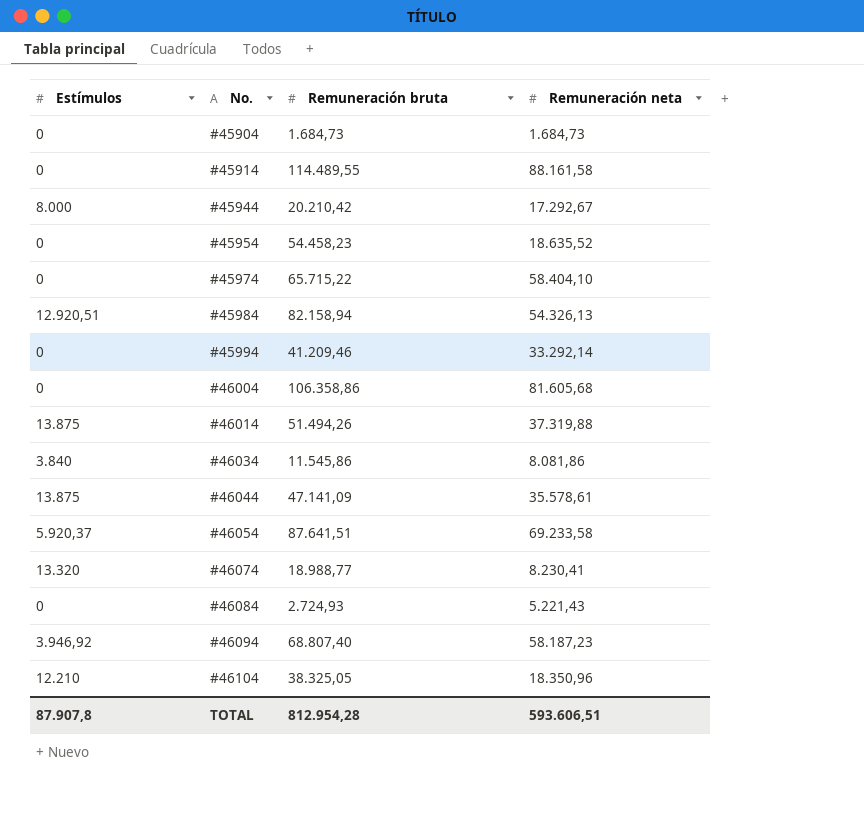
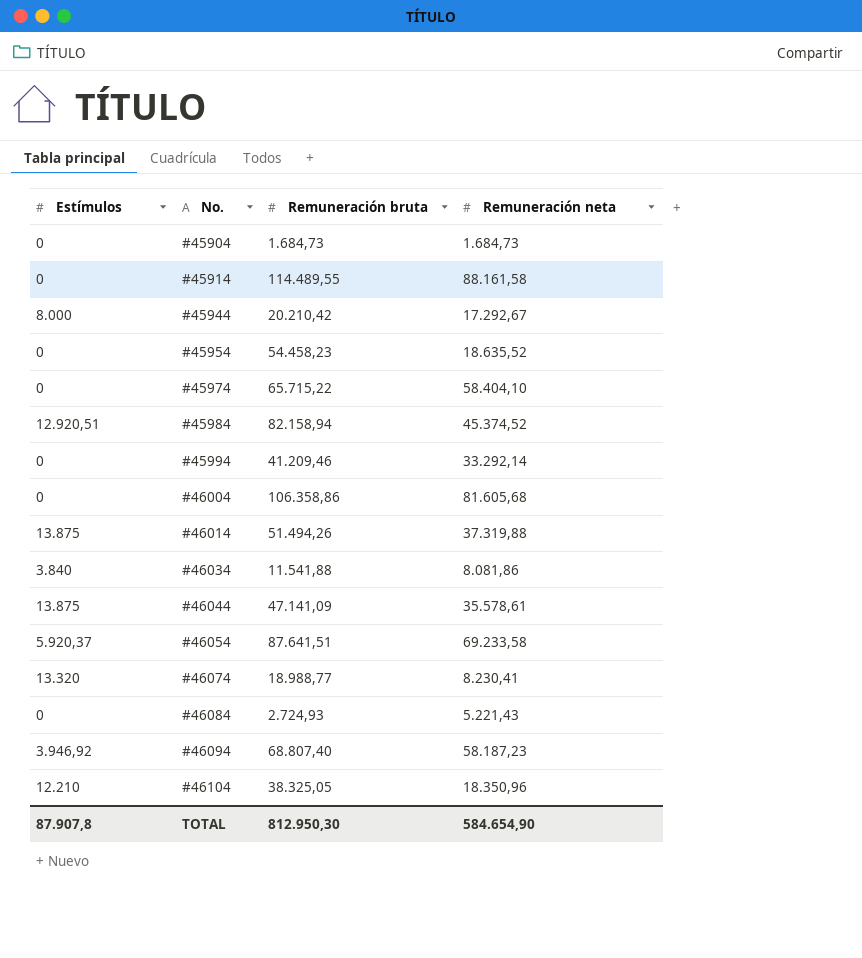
#45984 | Remuneración neta: 54.326,13 -> 45.374,52
#46034 | Remuneración bruta: 11.545,86 -> 11.541,88
TOTAL | Remuneración bruta: 812.954,28 -> 812.950,30
TOTAL | Remuneración neta: 593.606,51 -> 584.654,90

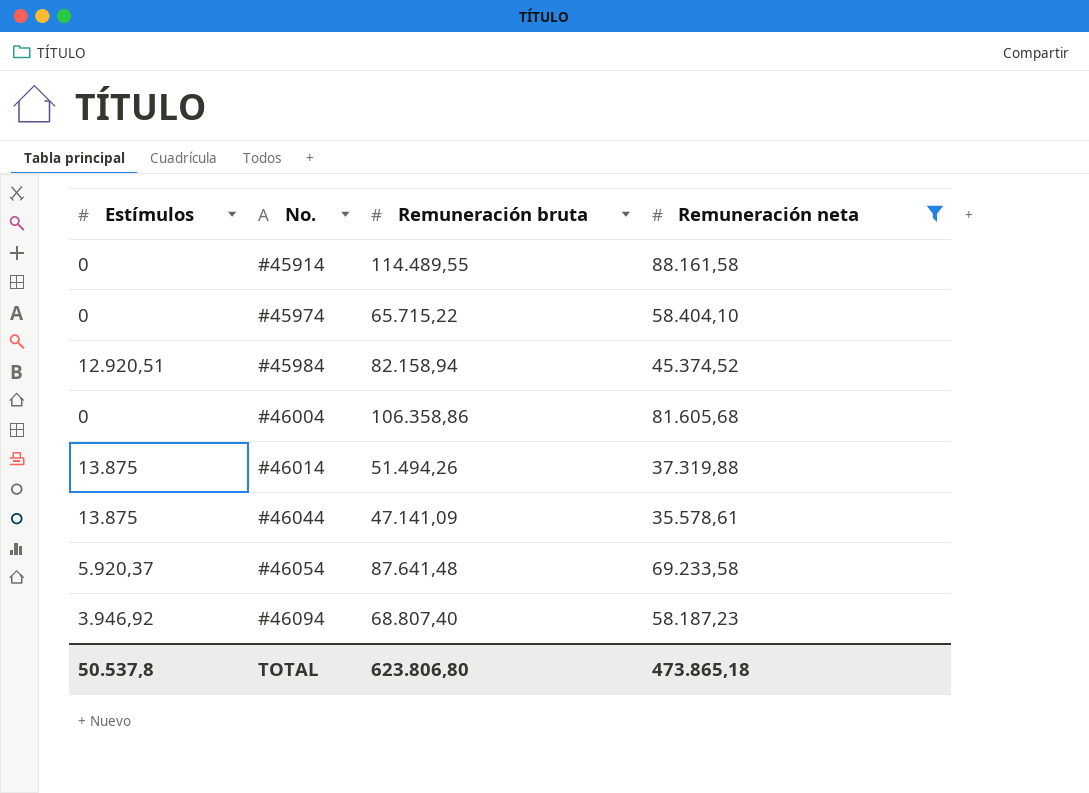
filter: none -> Remuneración neta >= 35.578,61
#46054 | Remuneración bruta: 87.641,51 -> 87.641,48
TOTAL | Estímulos: 87.907,8 -> 50.537,8
TOTAL | Remuneración bruta: 812.950,30 -> 623.806,80
TOTAL | Remuneración neta: 584.654,90 -> 473.865,18

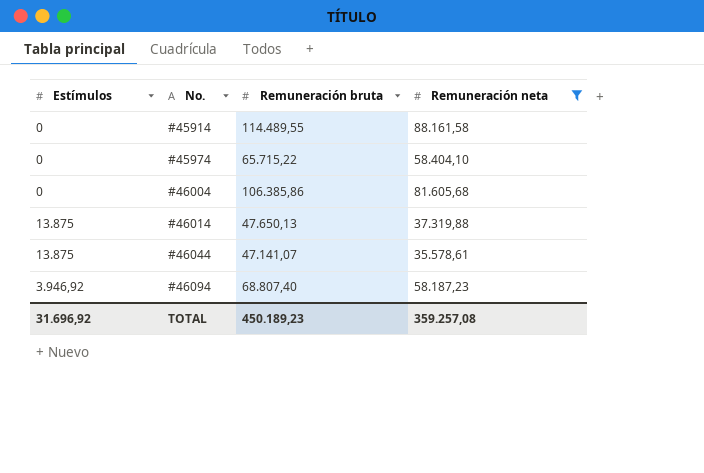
row #45984: 12.920,51 | 82.158,94 | 45.374,52 -> none
row #46054: 5.920,37 | 87.641,48 | 69.233,58 -> none
#46004 | Remuneración bruta: 106.358,86 -> 106.385,86
#46014 | Remuneración bruta: 51.494,26 -> 47.650,13
#46044 | Remuneración bruta: 47.141,09 -> 47.141,07
TOTAL | Estímulos: 50.537,8 -> 31.696,92
TOTAL | Remuneración bruta: 623.806,80 -> 450.189,23
TOTAL | Remuneración neta: 473.865,18 -> 359.257,08

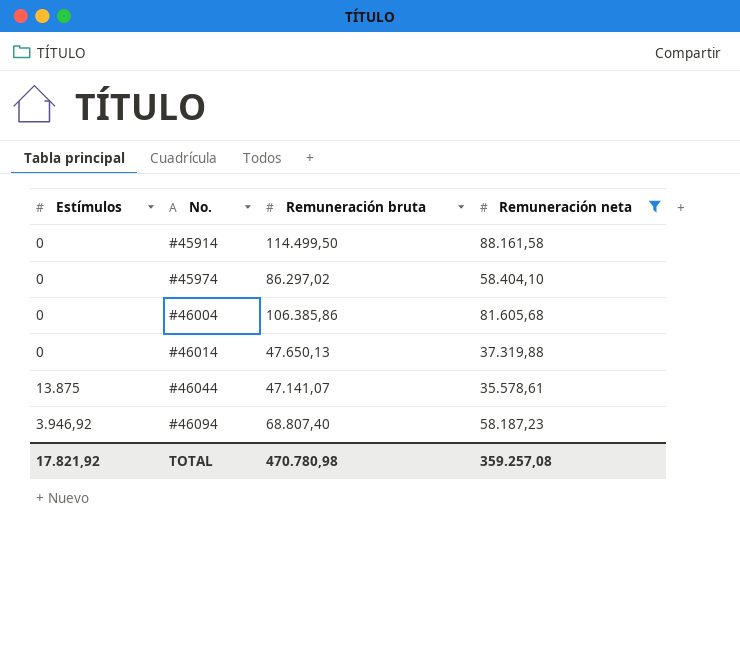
#45914 | Remuneración bruta: 114.489,55 -> 114.499,50
#45974 | Remuneración bruta: 65.715,22 -> 86.297,02
#46014 | Estímulos: 13.875 -> 0
TOTAL | Estímulos: 31.696,92 -> 17.821,92
TOTAL | Remuneración bruta: 450.189,23 -> 470.780,98

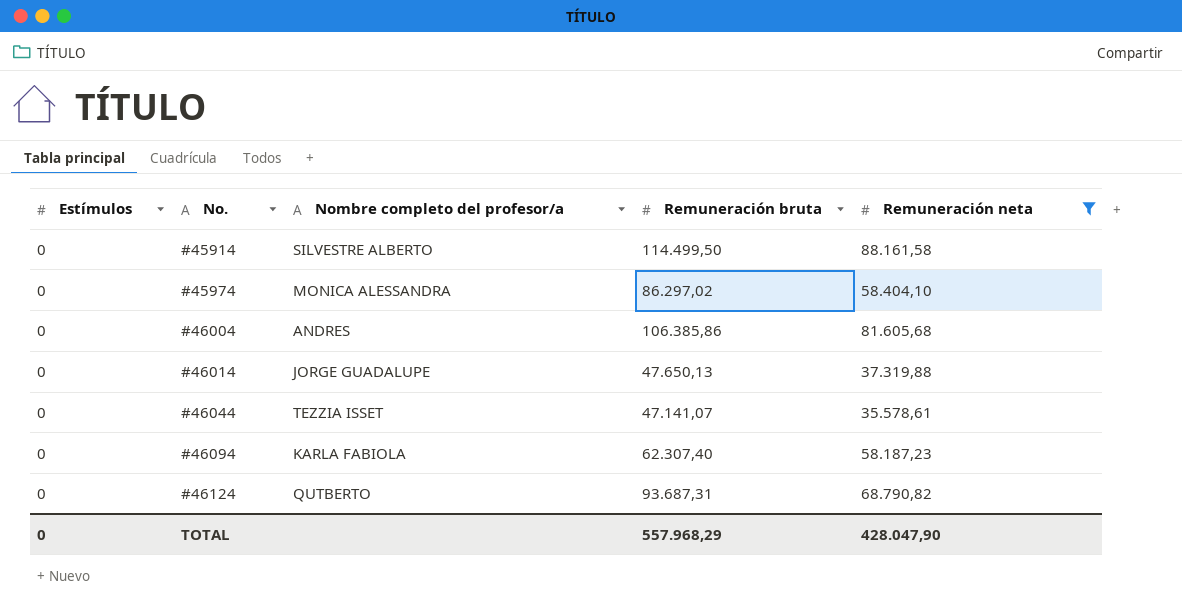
column Nombre completo del profesor/a | position: none -> 3
#46044 | Estímulos: 13.875 -> 0
#46094 | Estímulos: 3.946,92 -> 0
#46094 | Remuneración bruta: 68.807,40 -> 62.307,40
row #46124: none -> 0 | QUTBERTO | 93.687,31 | 68.790,82
TOTAL | Estímulos: 17.821,92 -> 0
TOTAL | Remuneración bruta: 470.780,98 -> 557.968,29
TOTAL | Remuneración neta: 359.257,08 -> 428.047,90

